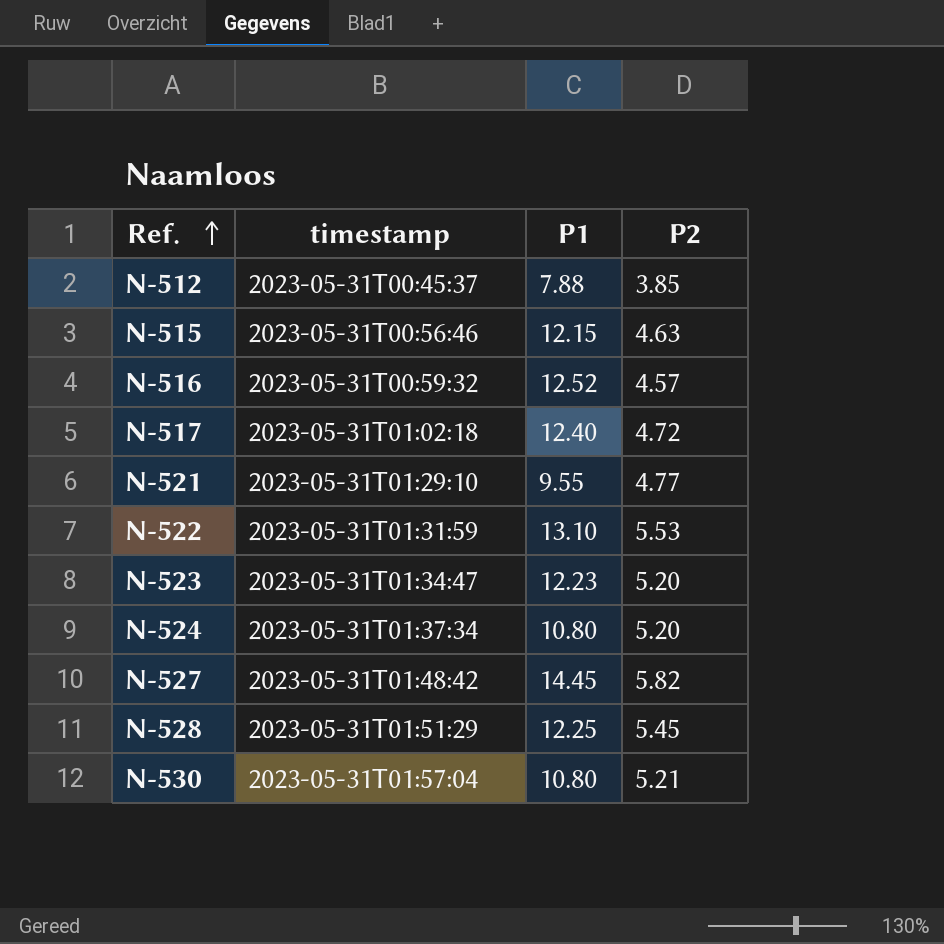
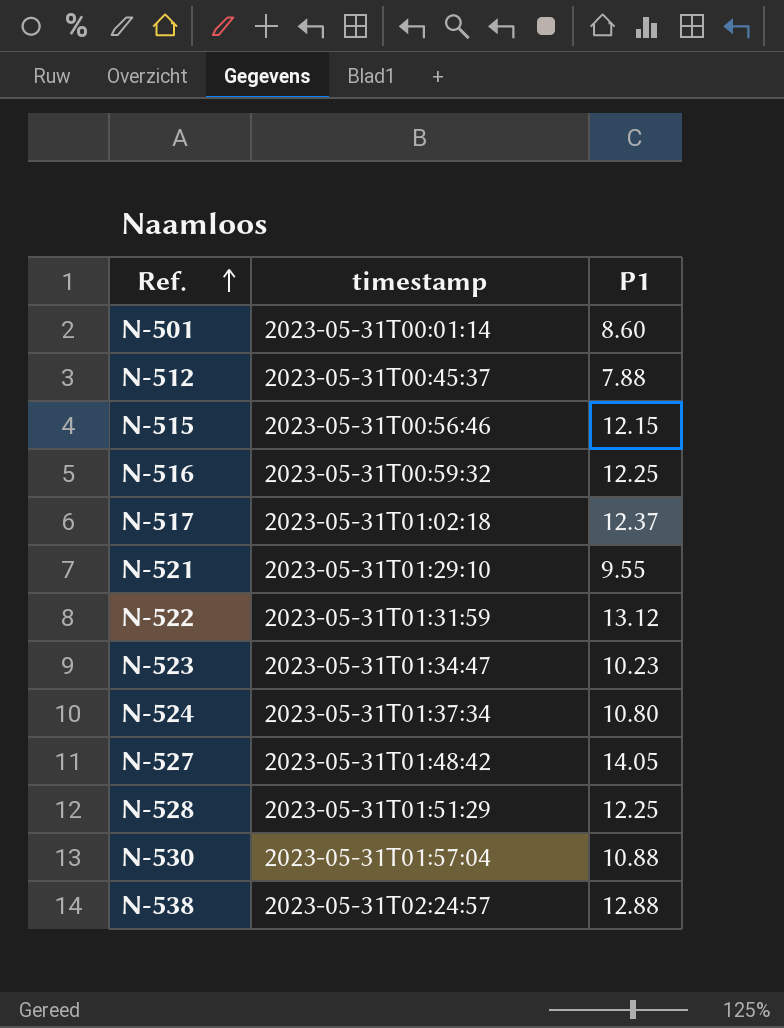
column P2 | position: 4 -> none
row N-501: none -> 2023-05-31T00:01:14 | 8.60
N-516 | P1: 12.52 -> 12.25
N-517 | P1: 12.40 -> 12.37
N-522 | P1: 13.10 -> 13.12
N-523 | P1: 12.23 -> 10.23
N-527 | P1: 14.45 -> 14.05
N-530 | P1: 10.80 -> 10.88
row N-538: none -> 2023-05-31T02:24:57 | 12.88

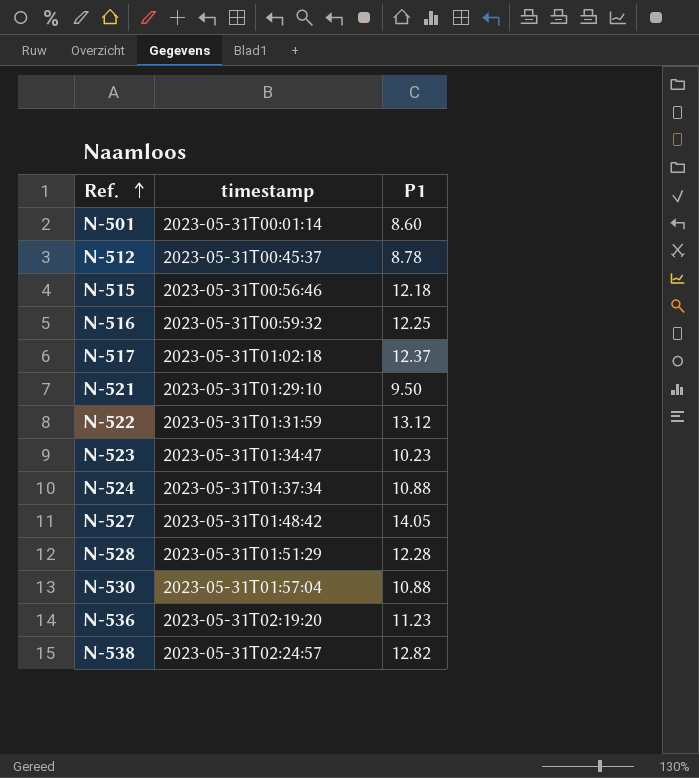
N-512 | P1: 7.88 -> 8.78
N-515 | P1: 12.15 -> 12.18
N-521 | P1: 9.55 -> 9.50
N-524 | P1: 10.80 -> 10.88
N-528 | P1: 12.25 -> 12.28
row N-536: none -> 2023-05-31T02:19:20 | 11.23
N-538 | P1: 12.88 -> 12.82

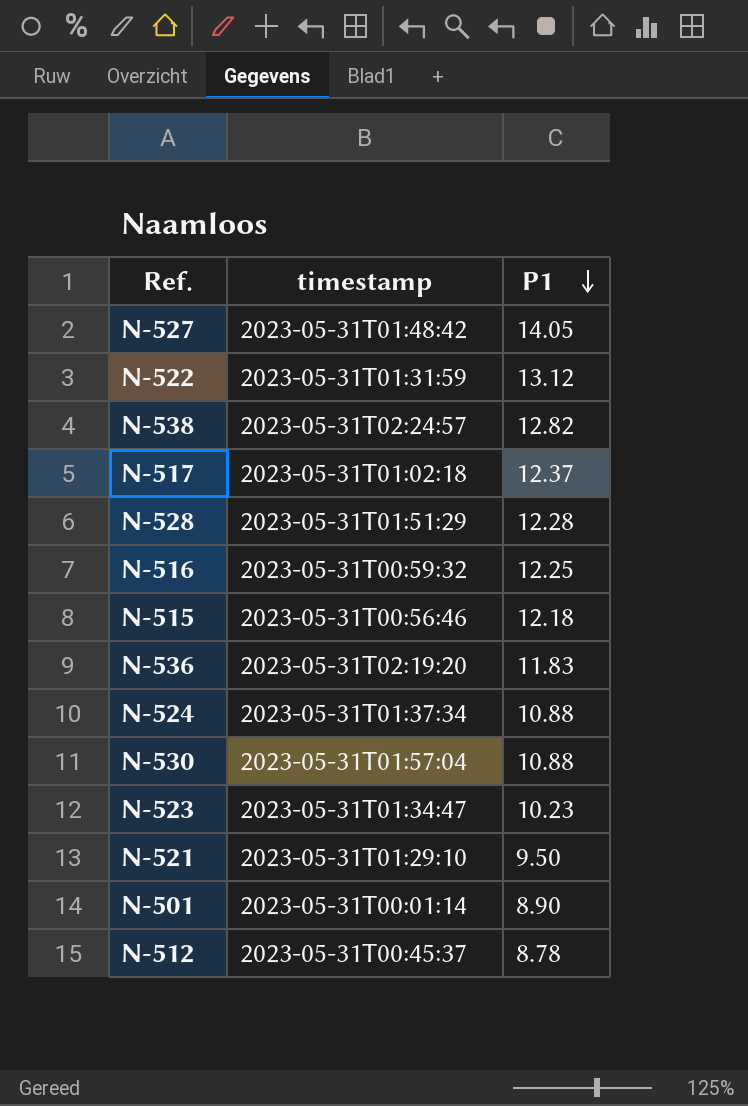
row order: Ref. ascending -> P1 descending
N-536 | P1: 11.23 -> 11.83
N-501 | P1: 8.60 -> 8.90

